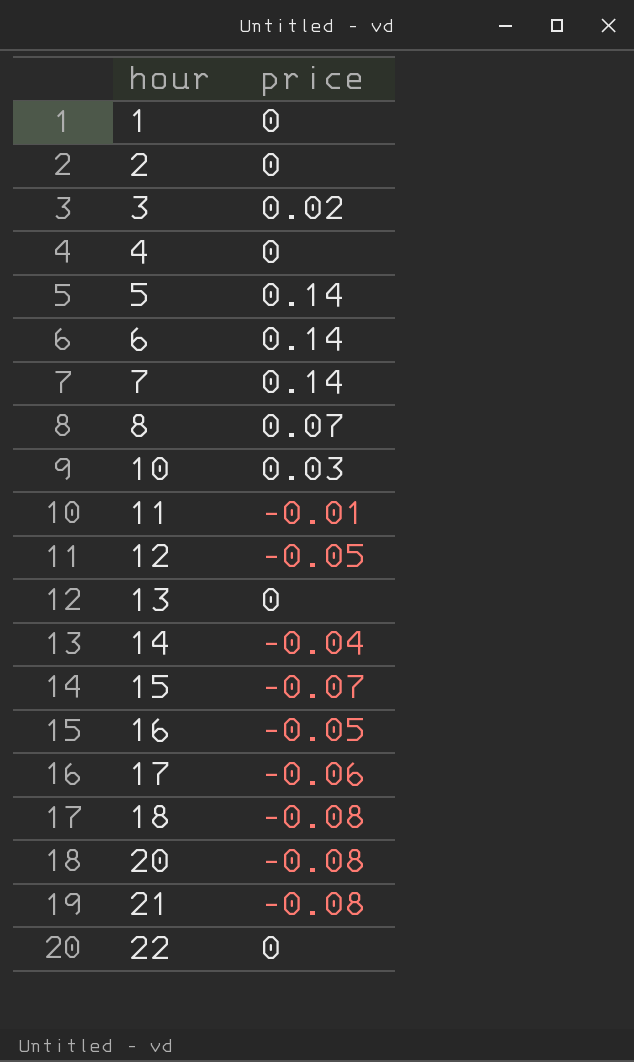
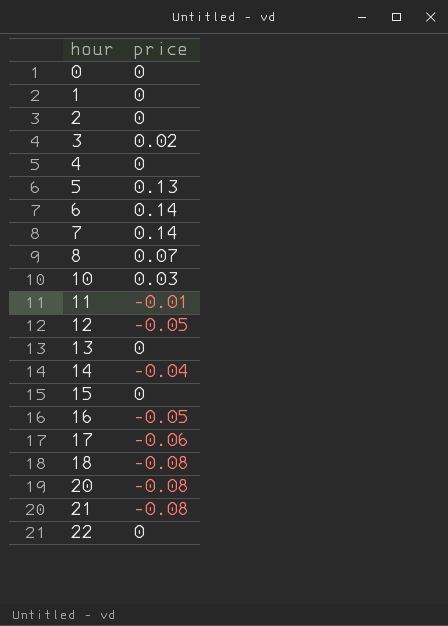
row 0: none -> 0
5 | price: 0.14 -> 0.13
15 | price: -0.07 -> 0

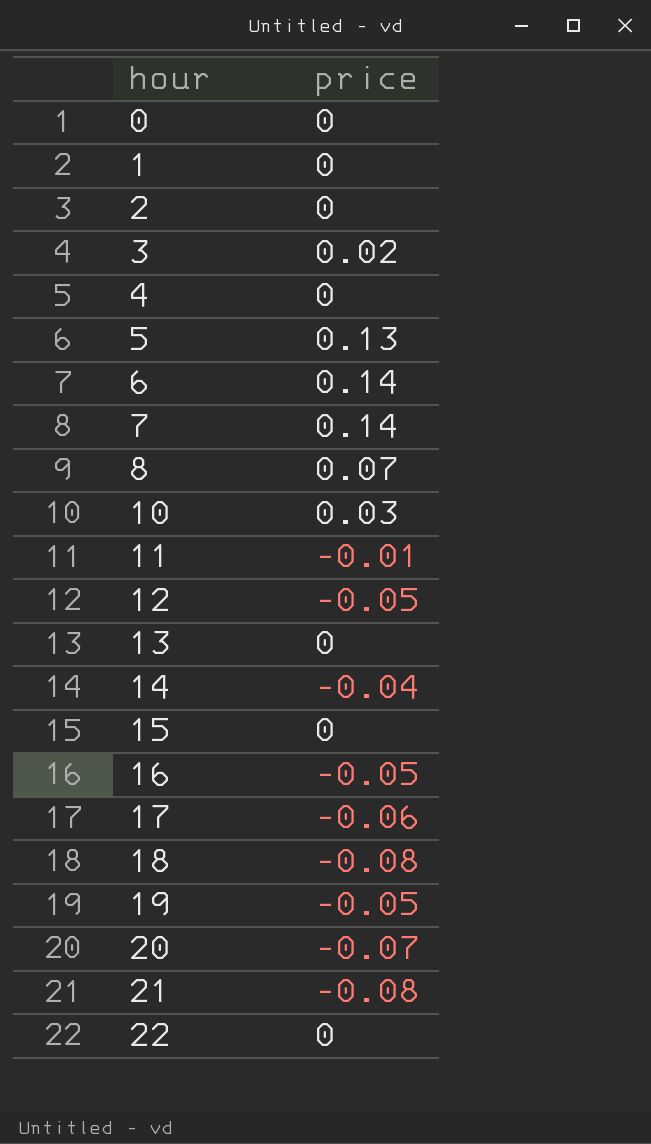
row 19: none -> -0.05
20 | price: -0.08 -> -0.07

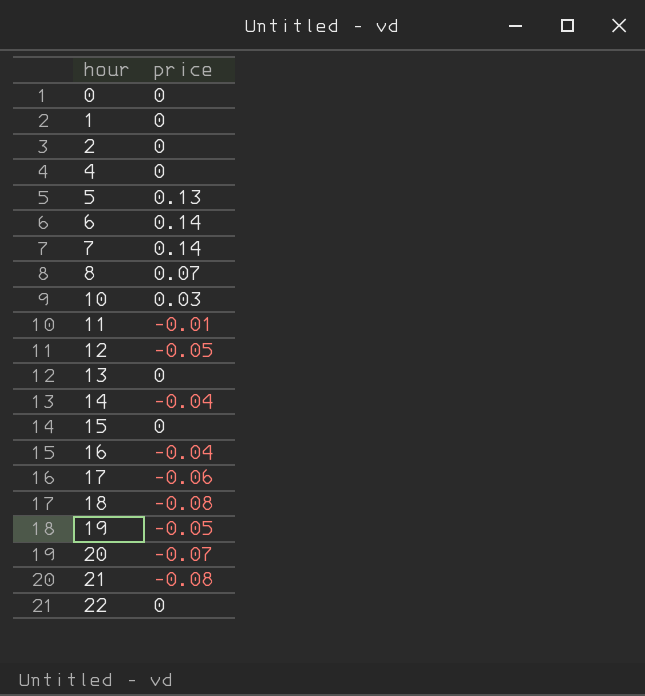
row 3: 0.02 -> none
16 | price: -0.05 -> -0.04

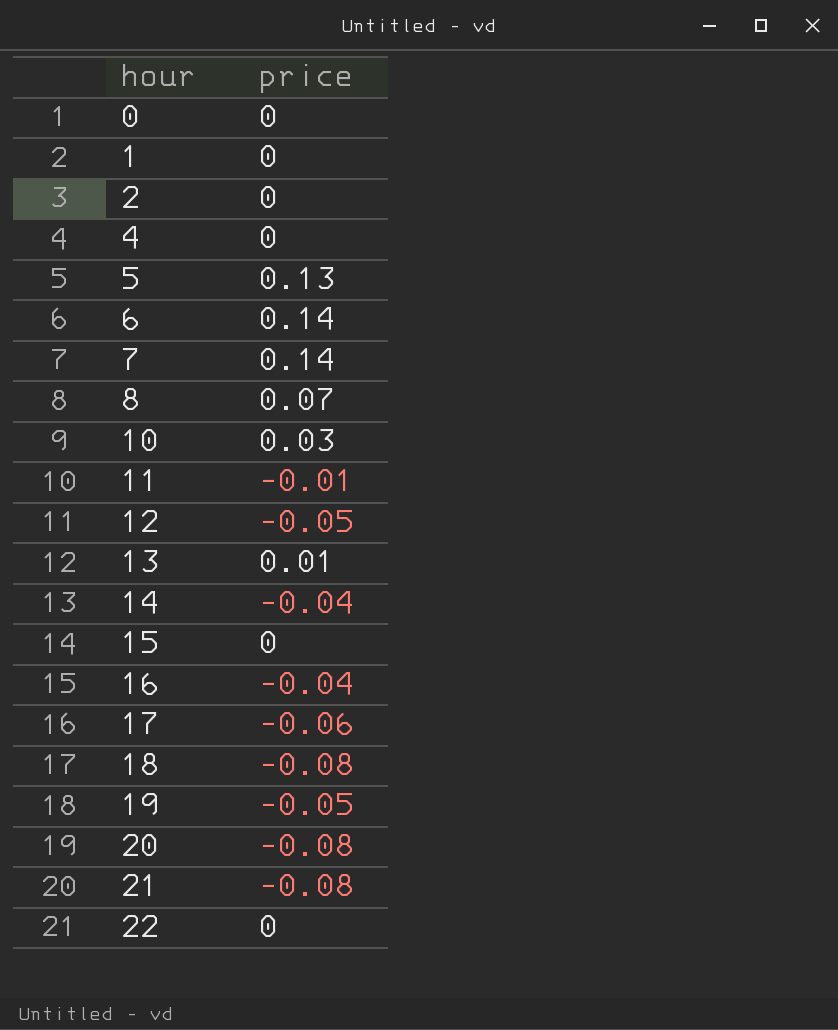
13 | price: 0 -> 0.01
20 | price: -0.07 -> -0.08

